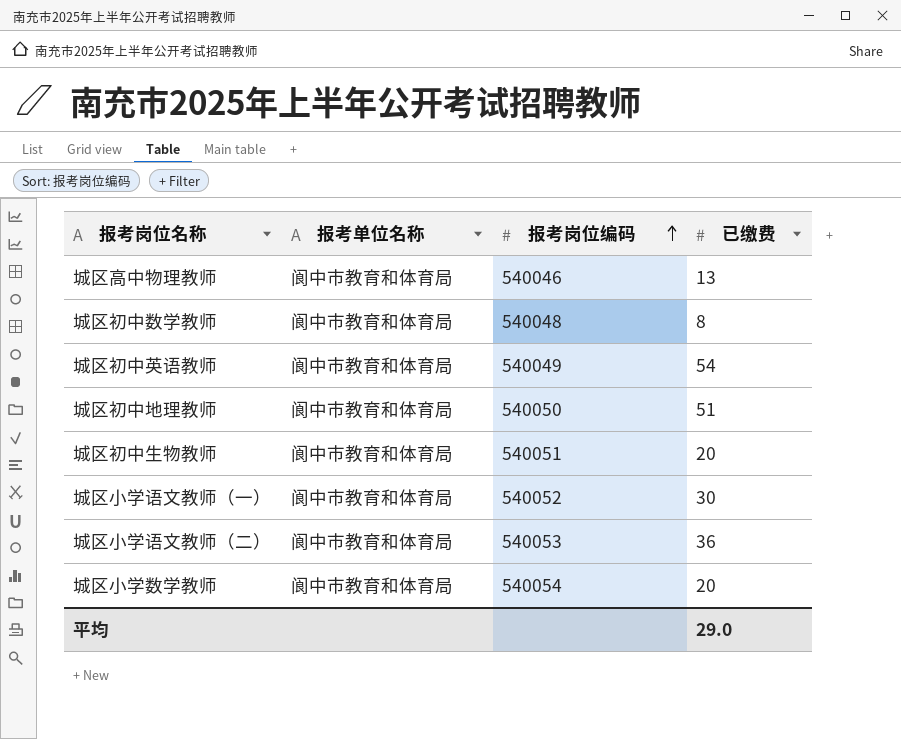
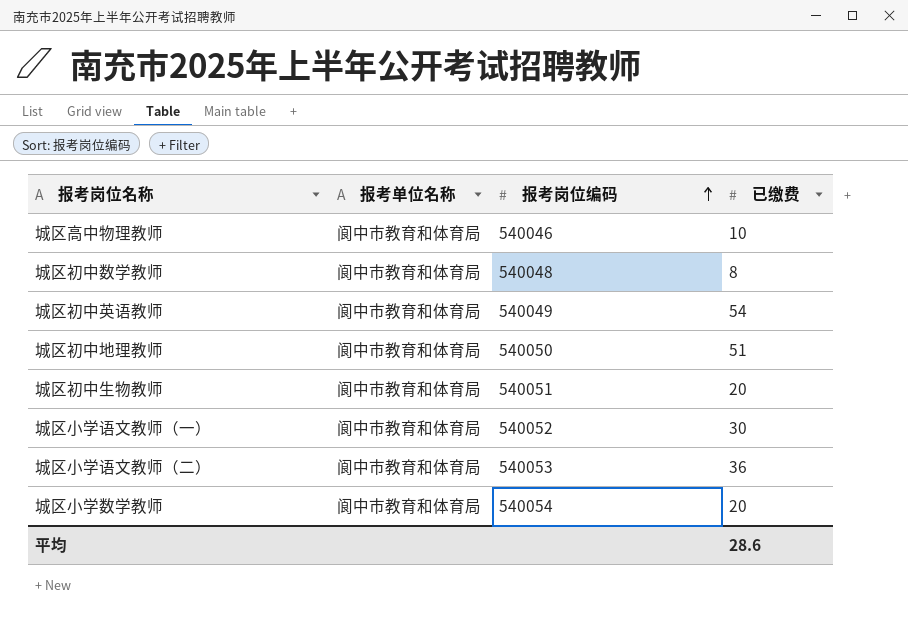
城区高中物理教师 | 已缴费: 13 -> 10
平均 | 已缴费: 29.0 -> 28.6

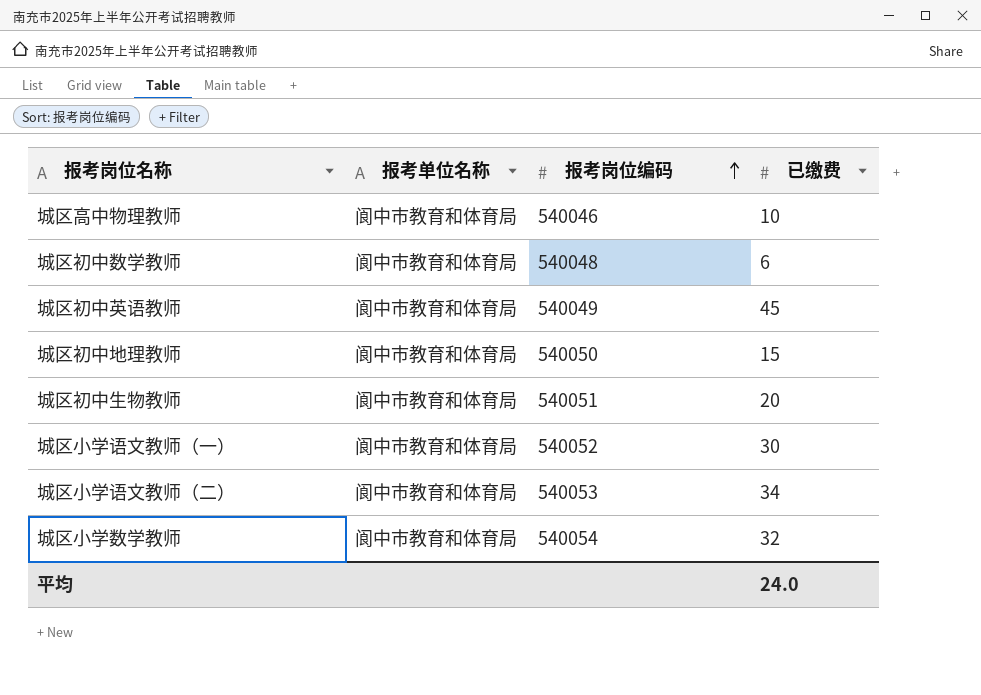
城区初中数学教师 | 已缴费: 8 -> 6
城区初中英语教师 | 已缴费: 54 -> 45
城区初中地理教师 | 已缴费: 51 -> 15
城区小学语文教师（二） | 已缴费: 36 -> 34
城区小学数学教师 | 已缴费: 20 -> 32
平均 | 已缴费: 28.6 -> 24.0

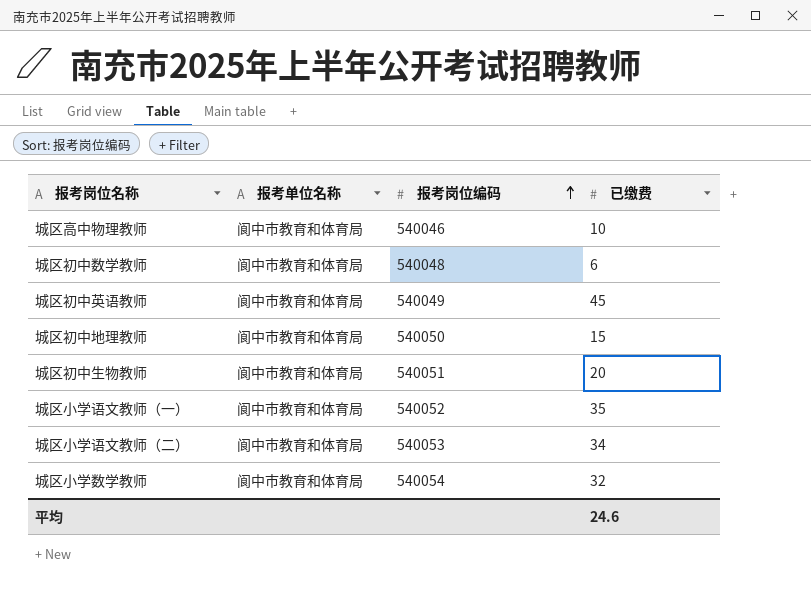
城区小学语文教师（一） | 已缴费: 30 -> 35
平均 | 已缴费: 24.0 -> 24.6

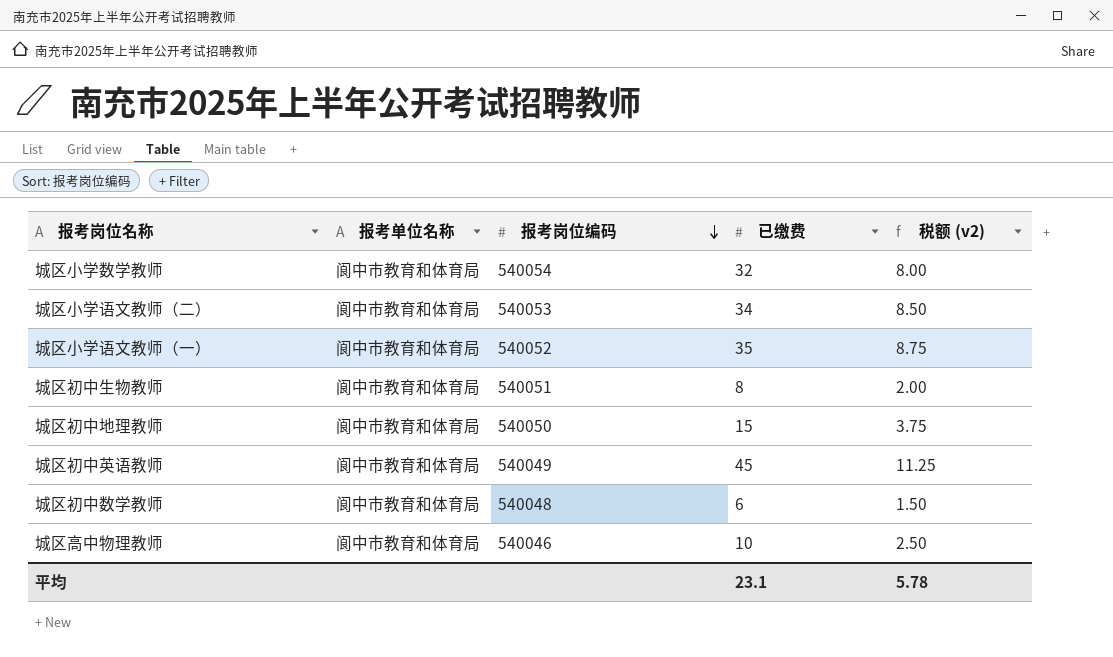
row order: 报考岗位编码 ascending -> 报考岗位编码 descending
column 税额 (v2) | formula: none -> [已缴费] * 0.25
城区初中生物教师 | 已缴费: 20 -> 8
平均 | 已缴费: 24.6 -> 23.1

